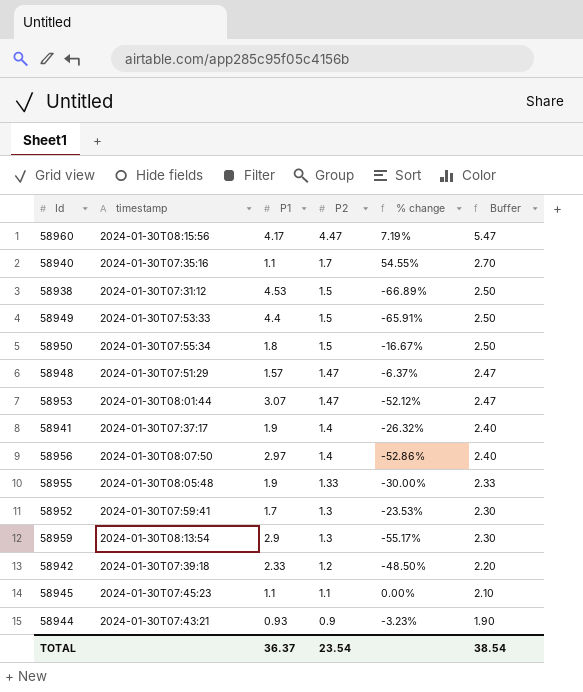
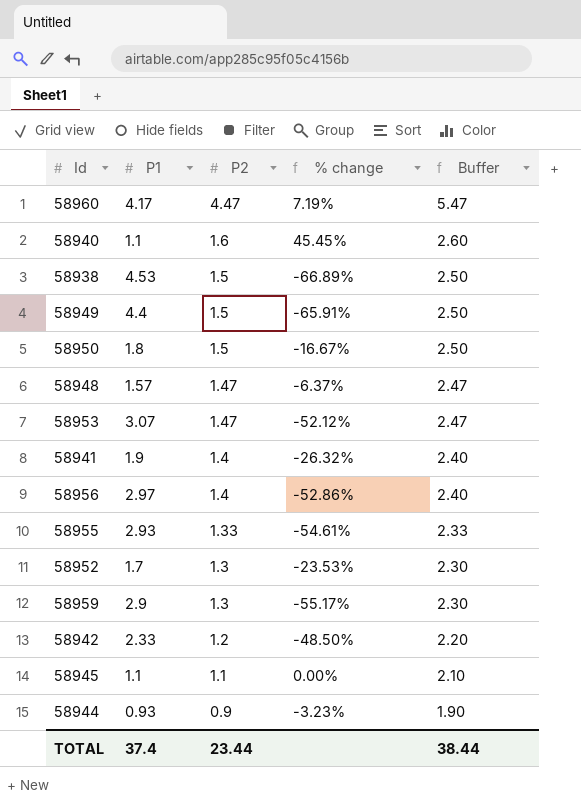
column timestamp | position: 2 -> none
58940 | P2: 1.7 -> 1.6
58940 | % change: 54.55% -> 45.45%
58940 | Buffer: 2.70 -> 2.60
58955 | P1: 1.9 -> 2.93
58955 | % change: -30.00% -> -54.61%
TOTAL | P1: 36.37 -> 37.4
TOTAL | P2: 23.54 -> 23.44
TOTAL | Buffer: 38.54 -> 38.44

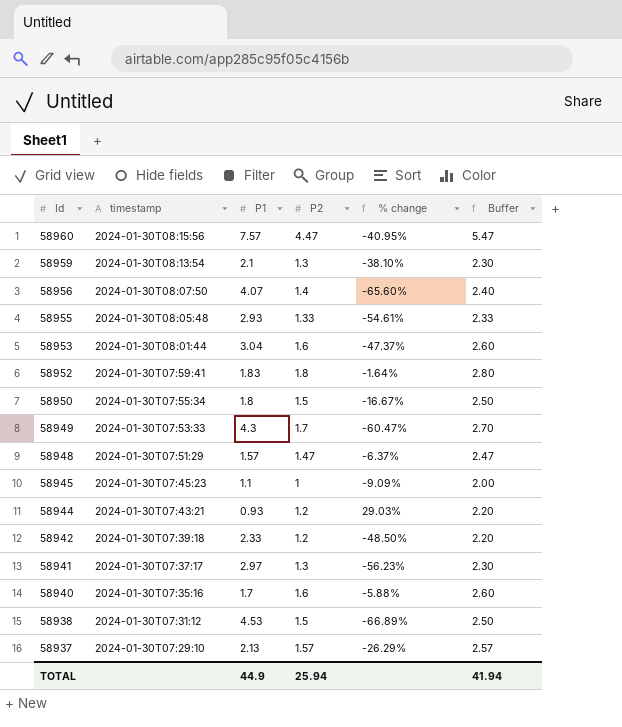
row order: P2 descending -> Id descending
column timestamp | position: none -> 2
58960 | P1: 4.17 -> 7.57
58960 | % change: 7.19% -> -40.95%
58959 | P1: 2.9 -> 2.1
58959 | % change: -55.17% -> -38.10%
58956 | P1: 2.97 -> 4.07
58956 | % change: -52.86% -> -65.60%
58953 | P1: 3.07 -> 3.04
58953 | P2: 1.47 -> 1.6
58953 | % change: -52.12% -> -47.37%
58953 | Buffer: 2.47 -> 2.60
58952 | P1: 1.7 -> 1.83
58952 | P2: 1.3 -> 1.8
58952 | % change: -23.53% -> -1.64%
58952 | Buffer: 2.30 -> 2.80
58949 | P1: 4.4 -> 4.3
58949 | P2: 1.5 -> 1.7
58949 | % change: -65.91% -> -60.47%
58949 | Buffer: 2.50 -> 2.70
58945 | P2: 1.1 -> 1
58945 | % change: 0.00% -> -9.09%
58945 | Buffer: 2.10 -> 2.00
58944 | P2: 0.9 -> 1.2
58944 | % change: -3.23% -> 29.03%
58944 | Buffer: 1.90 -> 2.20
58941 | P1: 1.9 -> 2.97
58941 | P2: 1.4 -> 1.3
58941 | % change: -26.32% -> -56.23%
58941 | Buffer: 2.40 -> 2.30
58940 | P1: 1.1 -> 1.7
58940 | % change: 45.45% -> -5.88%
row 58937: none -> 2024-01-30T07:29:10 | 2.13 | 1.57 | -26.29% | 2.57
TOTAL | P1: 37.4 -> 44.9
TOTAL | P2: 23.44 -> 25.94
TOTAL | Buffer: 38.44 -> 41.94

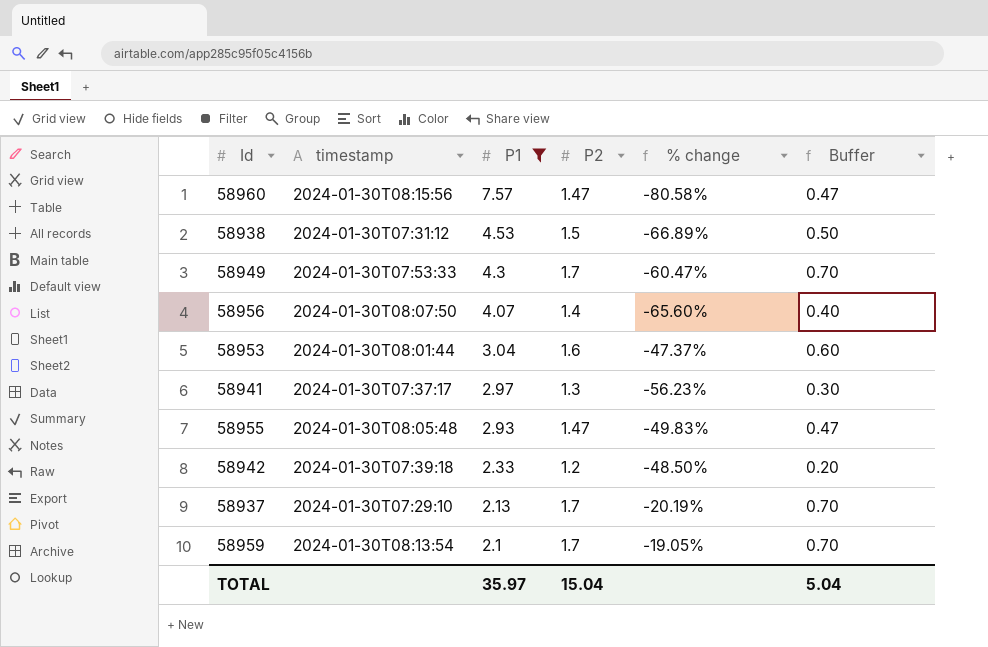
filter: none -> P1 >= 2.1
row order: Id descending -> P1 descending
column Buffer | formula: [P2] + 1 -> [P2] - 1
58960 | P2: 4.47 -> 1.47
58960 | % change: -40.95% -> -80.58%
58955 | P2: 1.33 -> 1.47
58955 | % change: -54.61% -> -49.83%
58937 | P2: 1.57 -> 1.7
58937 | % change: -26.29% -> -20.19%
58959 | P2: 1.3 -> 1.7
58959 | % change: -38.10% -> -19.05%
TOTAL | P1: 44.9 -> 35.97
TOTAL | P2: 25.94 -> 15.04
TOTAL | Buffer: 41.94 -> 5.04

